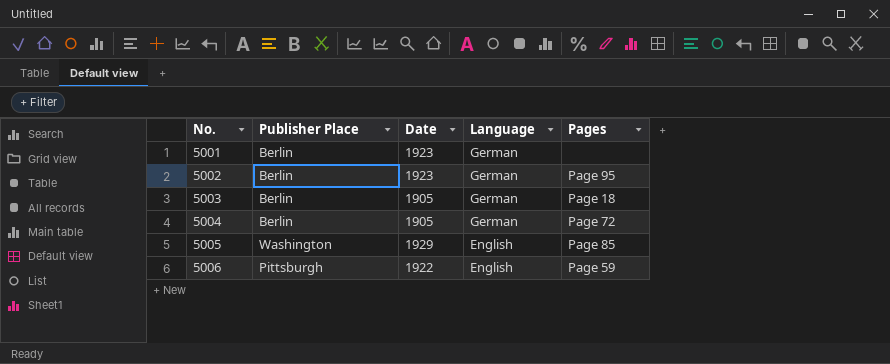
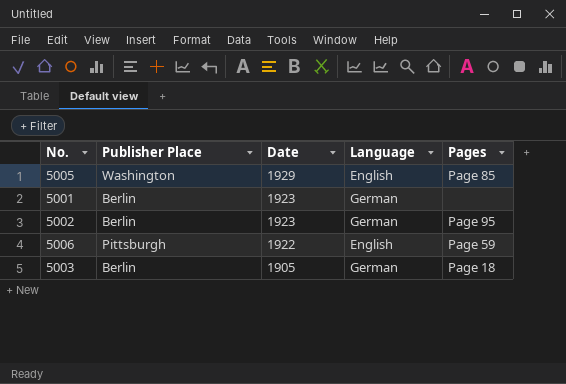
row order: No. ascending -> Date descending
row 5004: Berlin | 1905 | German | Page 72 -> none

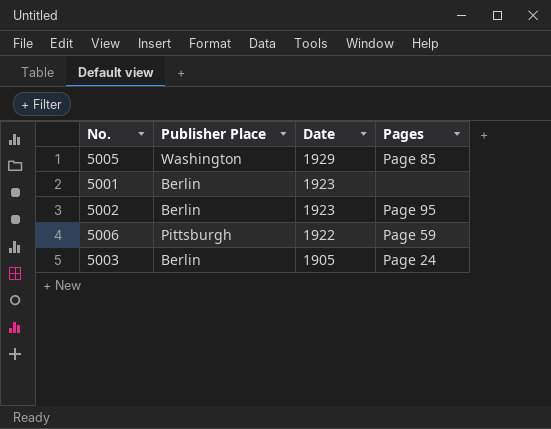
column Language | position: 4 -> none
5003 | Pages: Page 18 -> Page 24

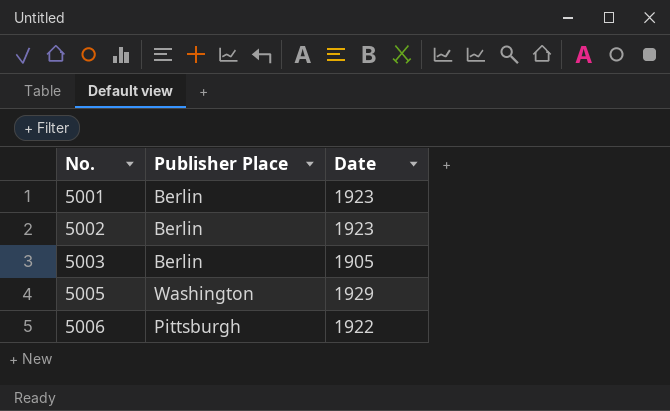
row order: Date descending -> No. ascending
column Pages | position: 4 -> none

